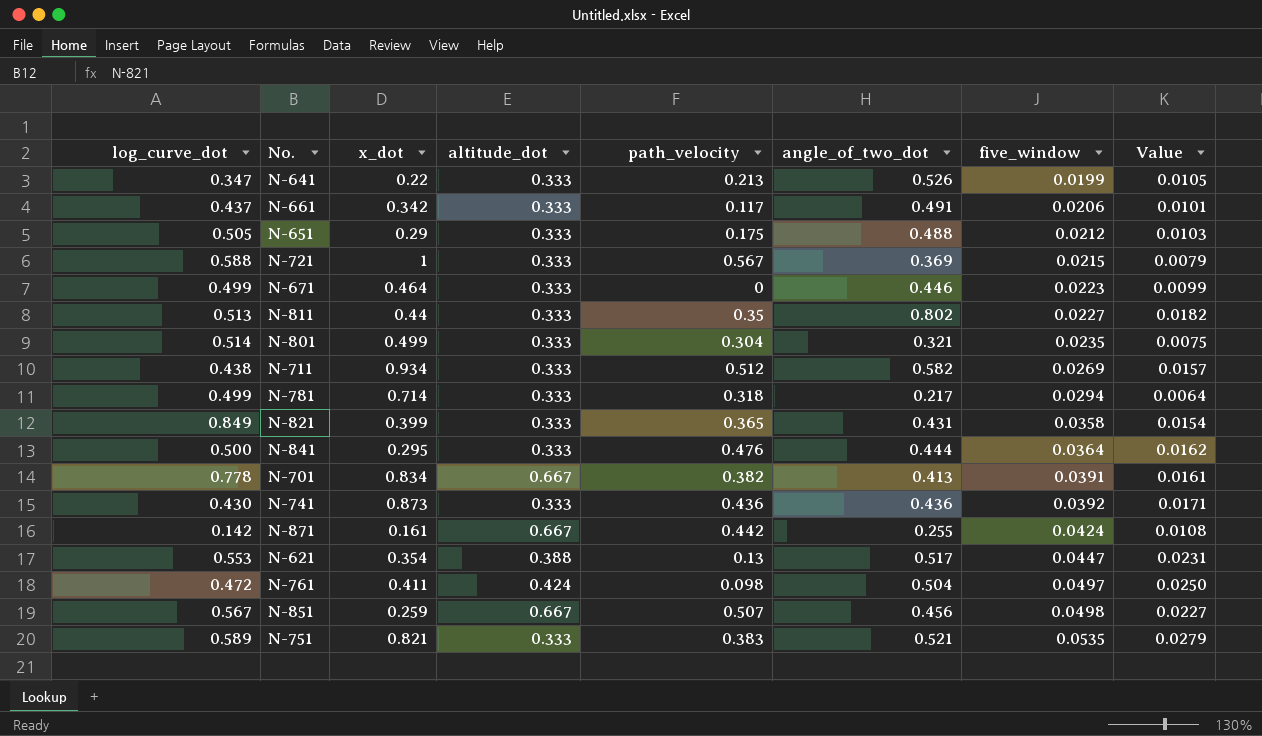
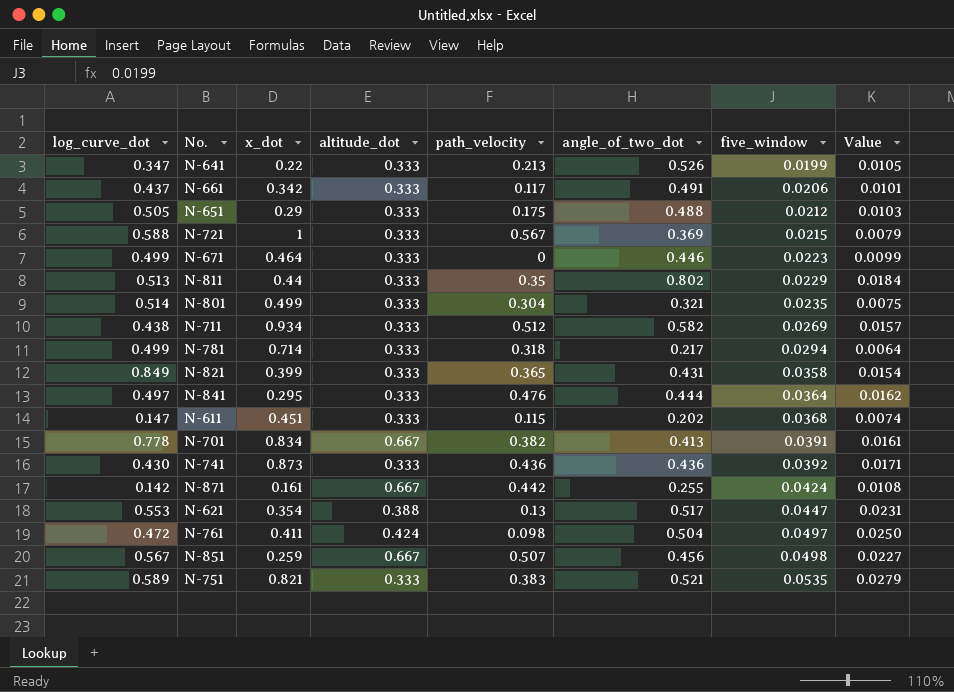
N-811 | five_window: 0.0227 -> 0.0229
N-811 | Value: 0.0182 -> 0.0184
N-841 | log_curve_dot: 0.500 -> 0.497
row N-611: none -> 0.147 | 0.451 | 0.333 | 0.115 | 0.202 | 0.0368 | 0.0074

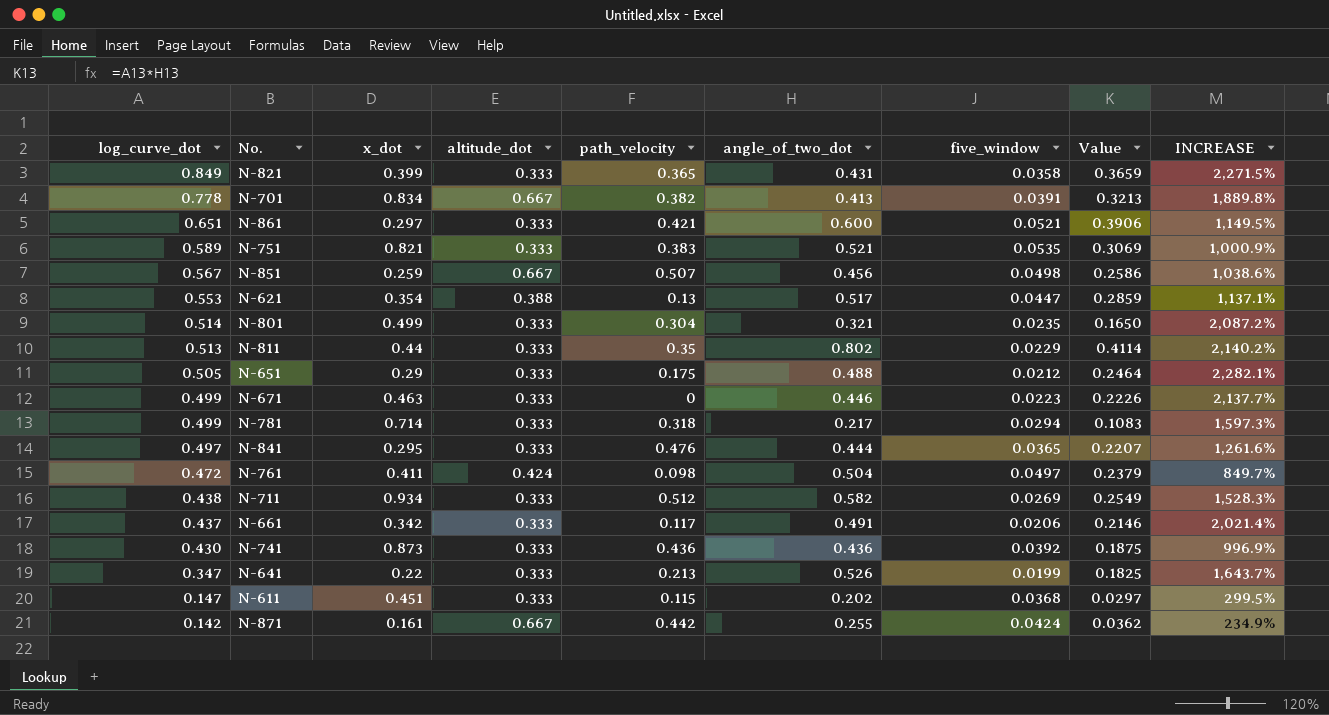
row order: five_window ascending -> log_curve_dot descending
column Value | formula: [angle_of_two_dot] * [five_window] -> [log_curve_dot] * [angle_of_two_dot]
column INCREASE | formula: none -> ([log_curve_dot] - [five_window]) / [five_window]
row N-721: 0.588 | 1 | 0.333 | 0.567 | 0.369 | 0.0215 | 0.0079 -> none
row N-861: none -> 0.651 | 0.297 | 0.333 | 0.421 | 0.600 | 0.0521 | 0.3906 | 1,149.5%
N-671 | x_dot: 0.464 -> 0.463
N-841 | five_window: 0.0364 -> 0.0365

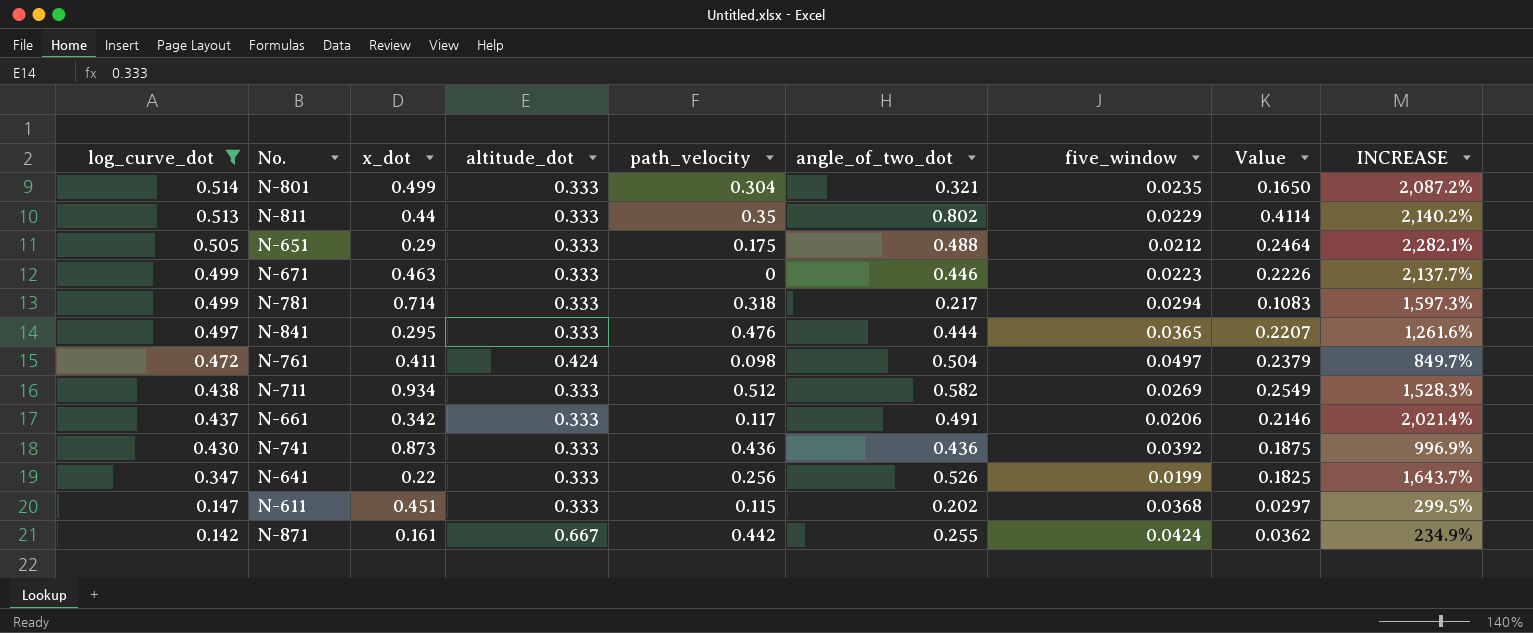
filter: none -> log_curve_dot <= 0.514
N-641 | path_velocity: 0.213 -> 0.256

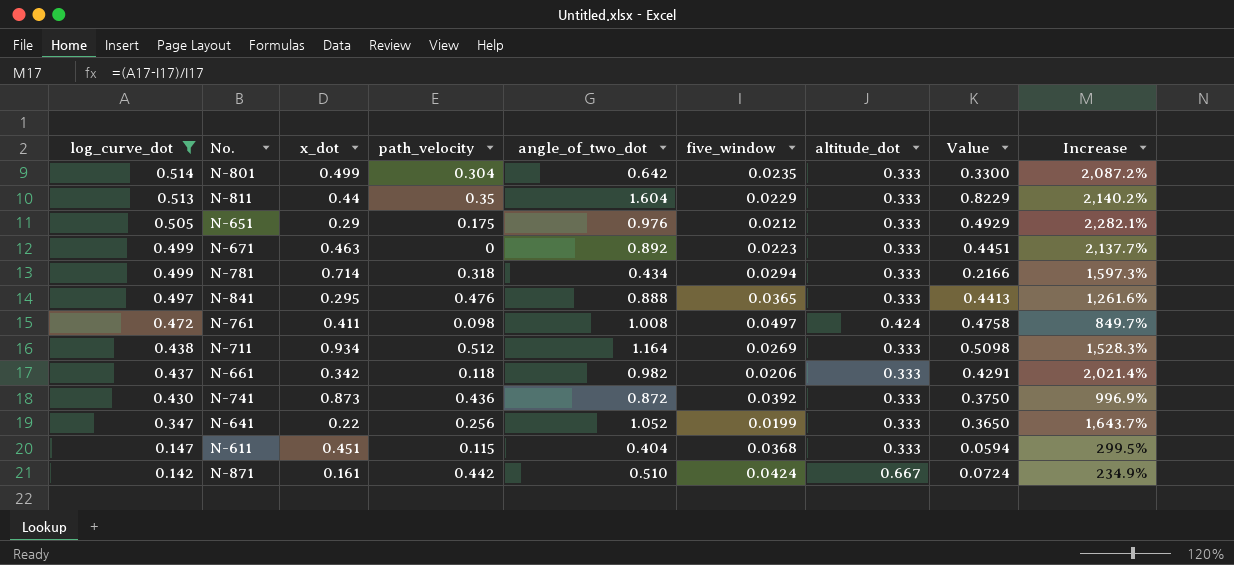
column altitude_dot | position: 4 -> 7
column name: INCREASE -> Increase
N-801 | angle_of_two_dot: 0.321 -> 0.642
N-801 | Value: 0.1650 -> 0.3300
N-811 | angle_of_two_dot: 0.802 -> 1.604
N-811 | Value: 0.4114 -> 0.8229
N-651 | angle_of_two_dot: 0.488 -> 0.976
N-651 | Value: 0.2464 -> 0.4929
N-671 | angle_of_two_dot: 0.446 -> 0.892
N-671 | Value: 0.2226 -> 0.4451
N-781 | angle_of_two_dot: 0.217 -> 0.434
N-781 | Value: 0.1083 -> 0.2166
N-841 | angle_of_two_dot: 0.444 -> 0.888
N-841 | Value: 0.2207 -> 0.4413
N-761 | angle_of_two_dot: 0.504 -> 1.008
N-761 | Value: 0.2379 -> 0.4758
N-711 | angle_of_two_dot: 0.582 -> 1.164
N-711 | Value: 0.2549 -> 0.5098
N-661 | path_velocity: 0.117 -> 0.118
N-661 | angle_of_two_dot: 0.491 -> 0.982
N-661 | Value: 0.2146 -> 0.4291
N-741 | angle_of_two_dot: 0.436 -> 0.872
N-741 | Value: 0.1875 -> 0.3750
N-641 | angle_of_two_dot: 0.526 -> 1.052
N-641 | Value: 0.1825 -> 0.3650
N-611 | angle_of_two_dot: 0.202 -> 0.404
N-611 | Value: 0.0297 -> 0.0594
N-871 | angle_of_two_dot: 0.255 -> 0.510
N-871 | Value: 0.0362 -> 0.0724

